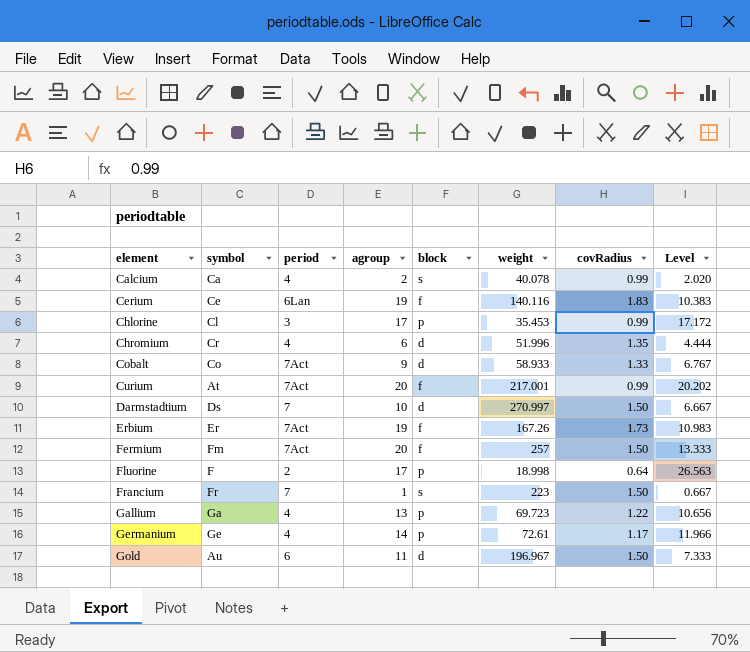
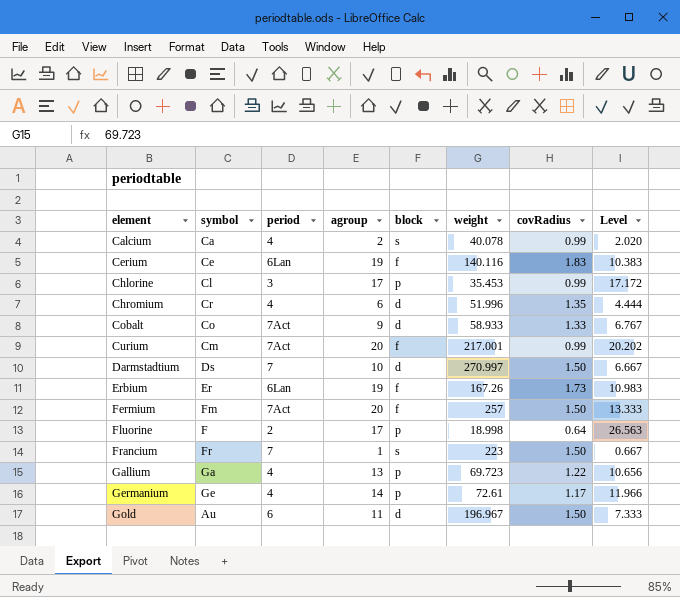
Curium | symbol: At -> Cm
Erbium | period: 7Act -> 6Lan

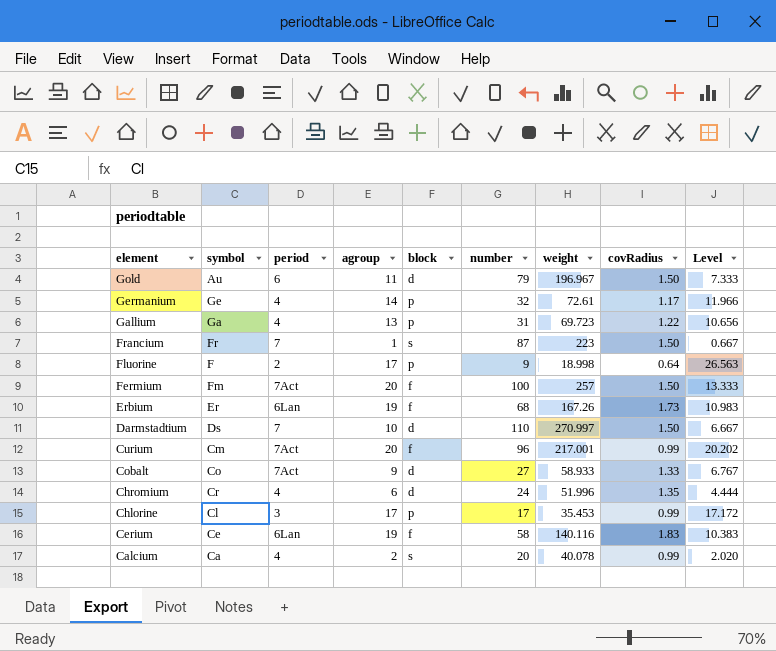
row order: element ascending -> element descending
column number | position: none -> 6

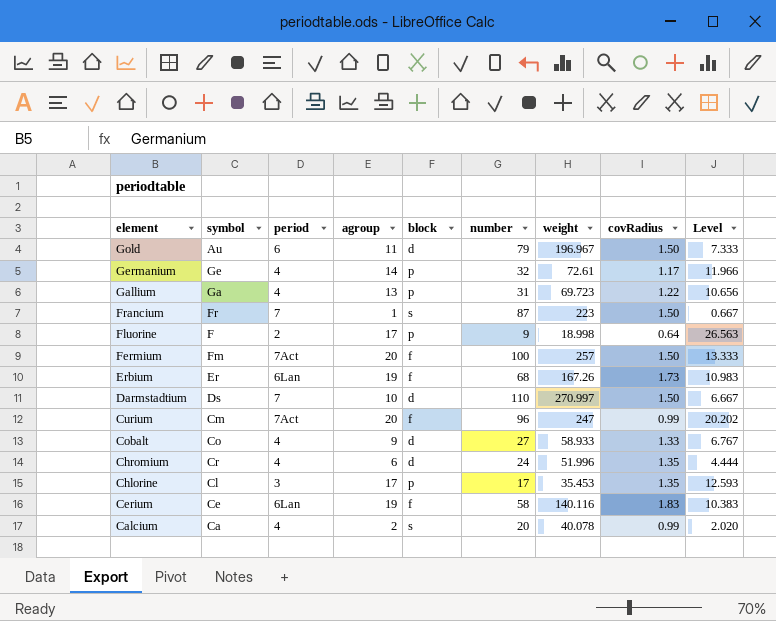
Curium | weight: 217.001 -> 247
Cobalt | period: 7Act -> 4
Chlorine | covRadius: 0.99 -> 1.35
Chlorine | Level: 17.172 -> 12.593

